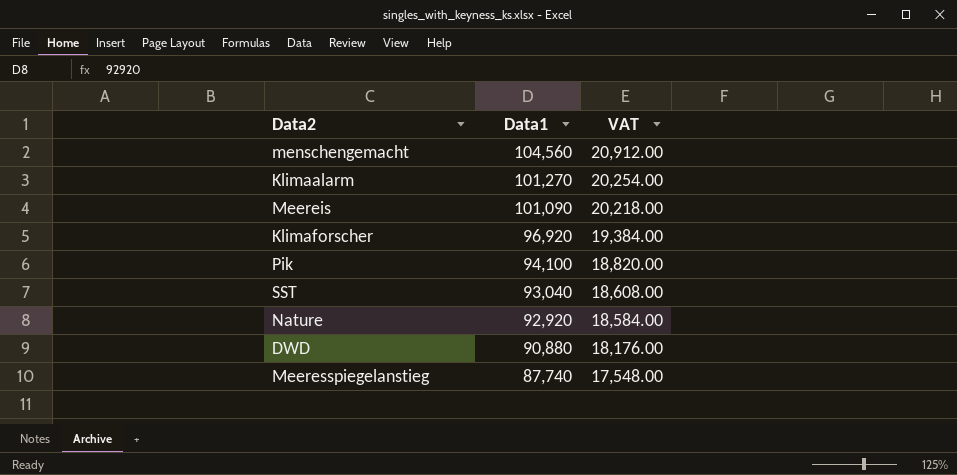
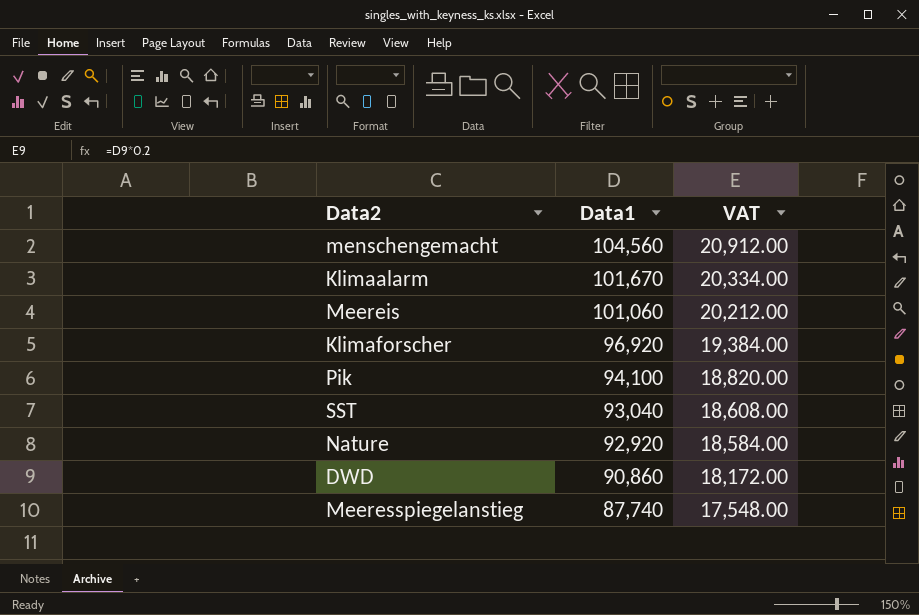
Klimaalarm | Data1: 101,270 -> 101,670
Klimaalarm | VAT: 20,254.00 -> 20,334.00
Meereis | Data1: 101,090 -> 101,060
Meereis | VAT: 20,218.00 -> 20,212.00
DWD | Data1: 90,880 -> 90,860
DWD | VAT: 18,176.00 -> 18,172.00

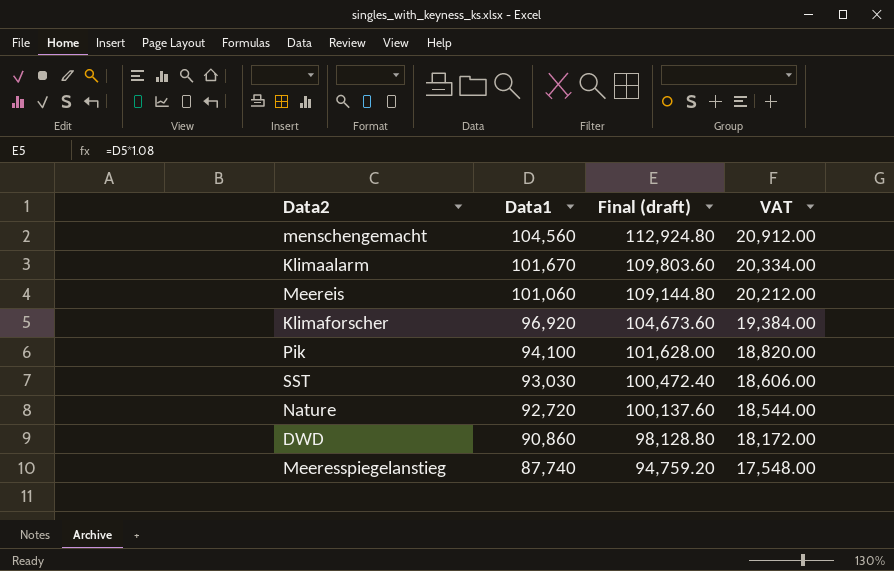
column Final (draft) | formula: none -> [Data1] * 1.08
SST | Data1: 93,040 -> 93,030
SST | VAT: 18,608.00 -> 18,606.00
Nature | Data1: 92,920 -> 92,720
Nature | VAT: 18,584.00 -> 18,544.00

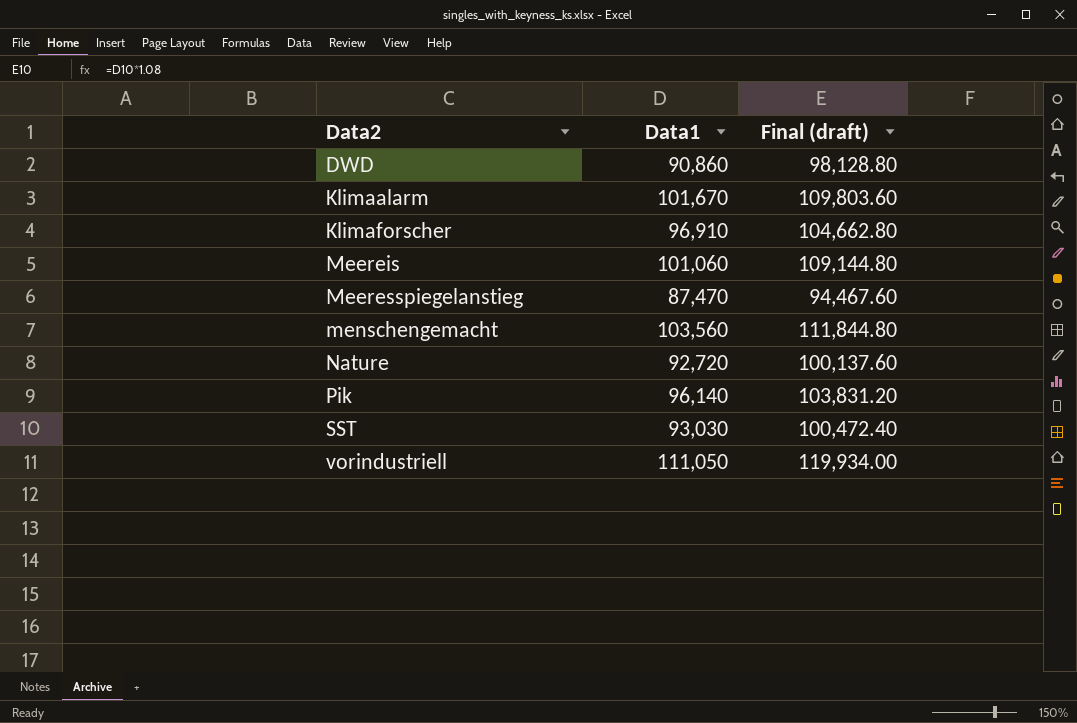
row order: Data1 descending -> Data2 ascending
column VAT | formula: [Data1] * 0.2 -> none
Klimaforscher | Data1: 96,920 -> 96,910
Klimaforscher | Final (draft): 104,673.60 -> 104,662.80
Meeresspiegelanstieg | Data1: 87,740 -> 87,470
Meeresspiegelanstieg | Final (draft): 94,759.20 -> 94,467.60
menschengemacht | Data1: 104,560 -> 103,560
menschengemacht | Final (draft): 112,924.80 -> 111,844.80
Pik | Data1: 94,100 -> 96,140
Pik | Final (draft): 101,628.00 -> 103,831.20
row vorindustriell: none -> 111,050 | 119,934.00

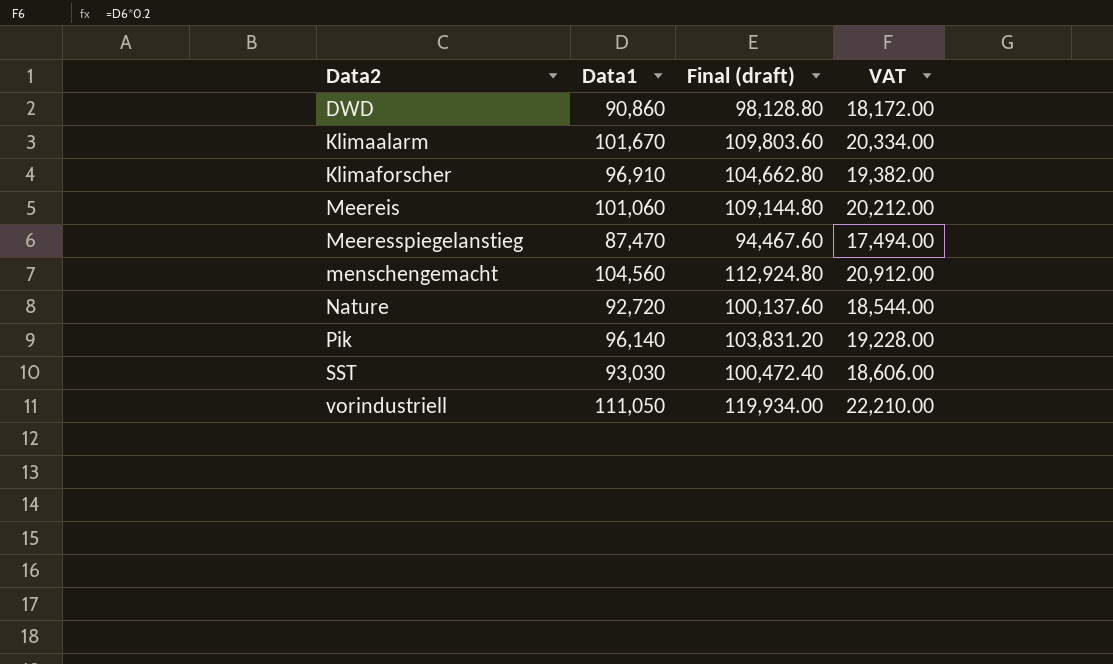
column VAT | formula: none -> [Data1] * 0.2
menschengemacht | Data1: 103,560 -> 104,560
menschengemacht | Final (draft): 111,844.80 -> 112,924.80

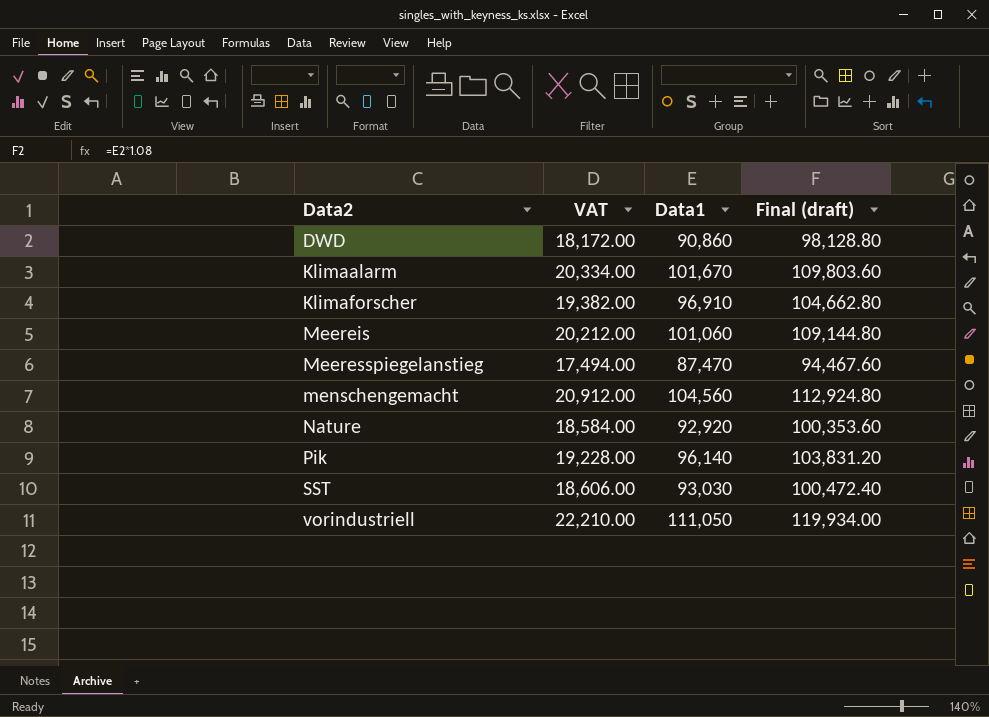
column VAT | position: 4 -> 2
Nature | VAT: 18,544.00 -> 18,584.00
Nature | Data1: 92,720 -> 92,920
Nature | Final (draft): 100,137.60 -> 100,353.60

